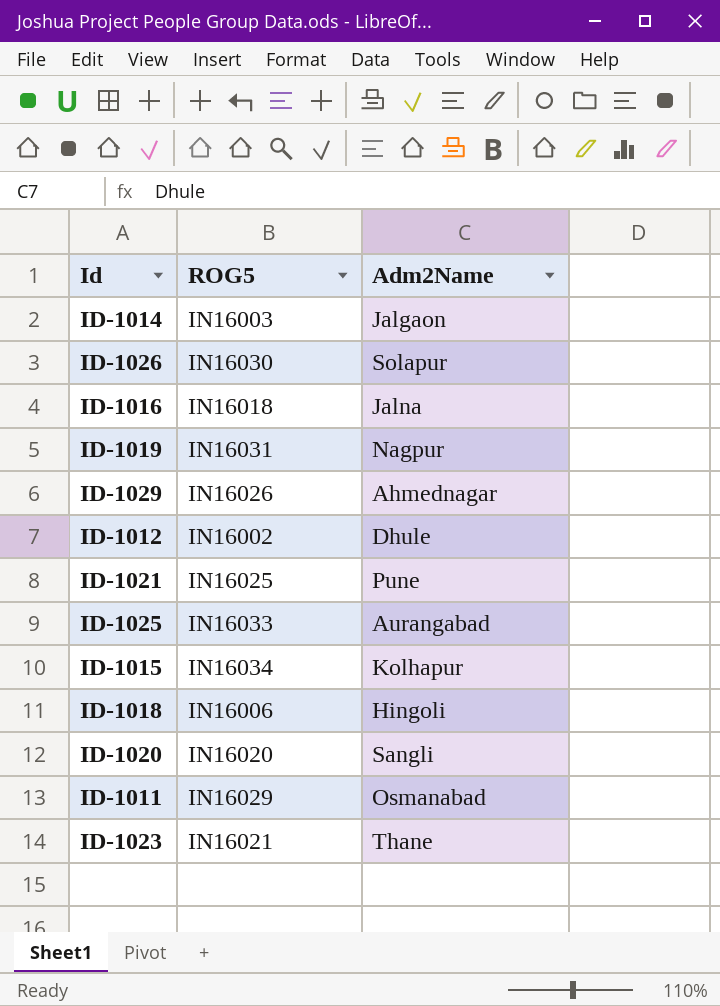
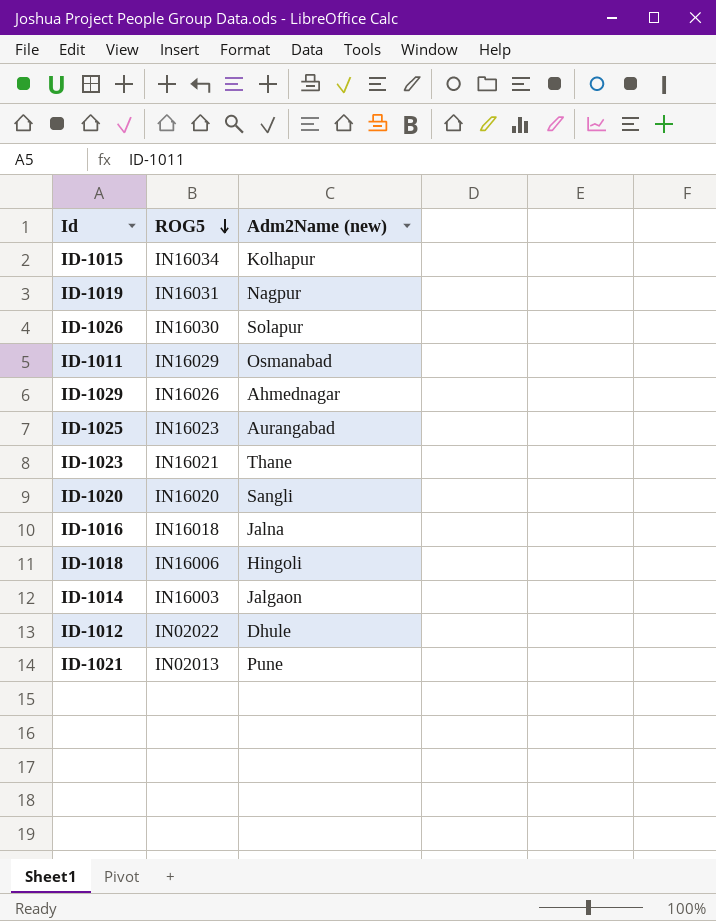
row order: none -> ROG5 descending
column name: Adm2Name -> Adm2Name (new)
ID-1025 | ROG5: IN16033 -> IN16023
ID-1012 | ROG5: IN16002 -> IN02022
ID-1021 | ROG5: IN16025 -> IN02013

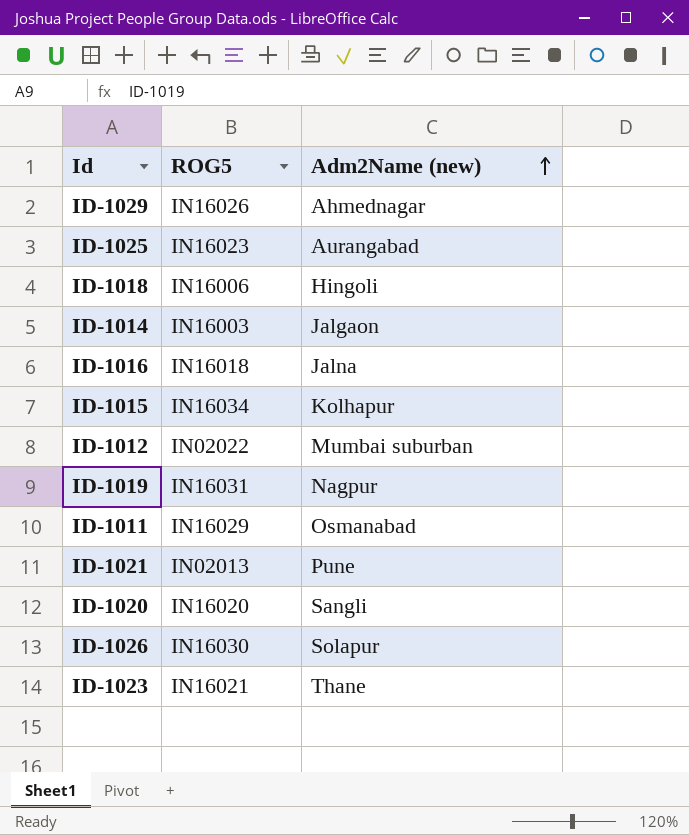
row order: ROG5 descending -> Adm2Name (new) ascending
ID-1012 | Adm2Name (new): Dhule -> Mumbai suburban

